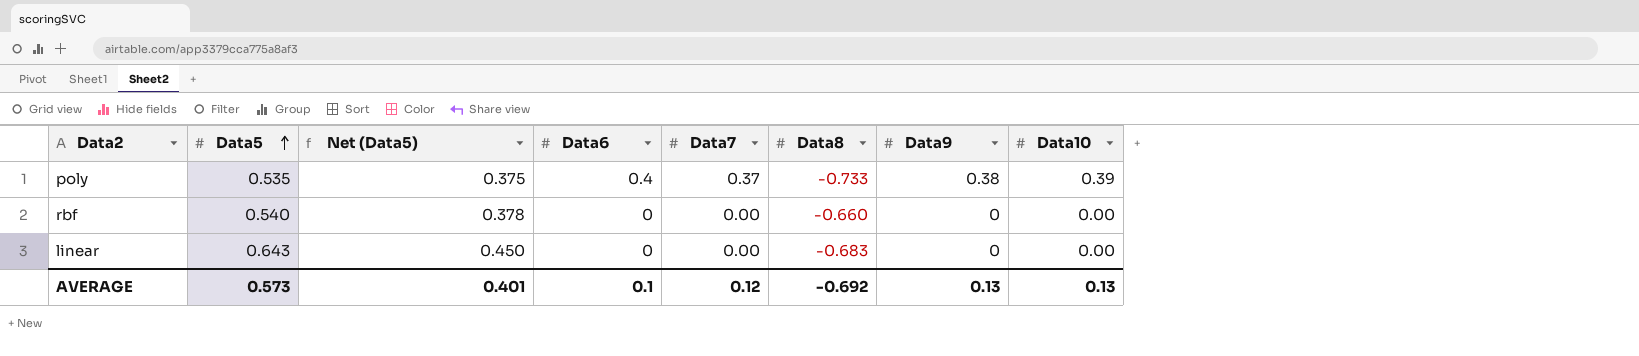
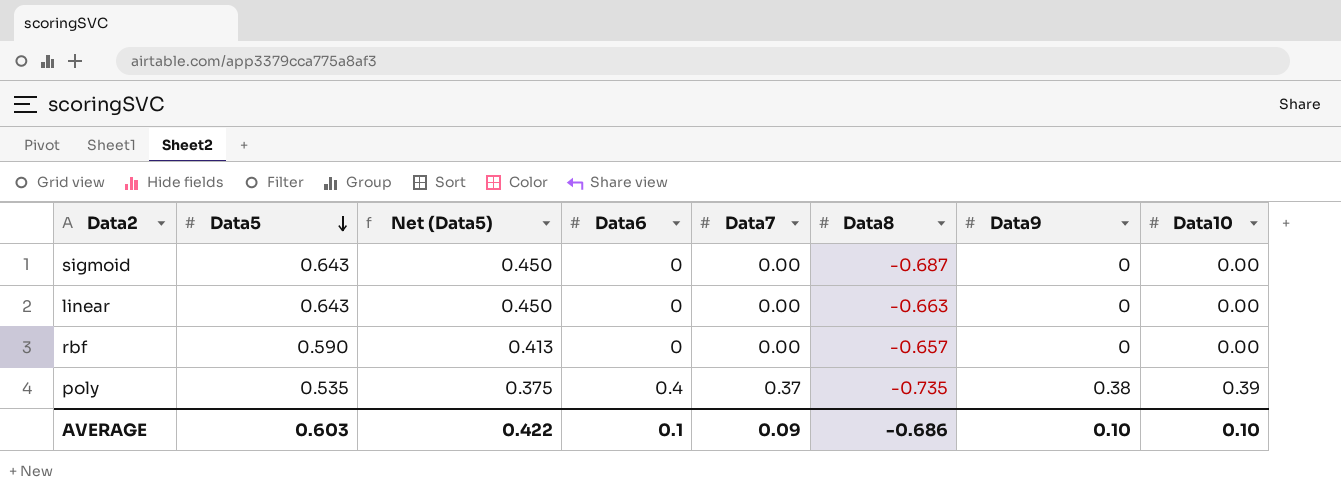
row order: Data5 ascending -> Data5 descending
row sigmoid: none -> 0.643 | 0.450 | 0 | 0.00 | -0.687 | 0 | 0.00
linear | Data8: -0.683 -> -0.663
rbf | Data5: 0.540 -> 0.590
rbf | Net (Data5): 0.378 -> 0.413
rbf | Data8: -0.660 -> -0.657
poly | Data8: -0.733 -> -0.735
AVERAGE | Data5: 0.573 -> 0.603
AVERAGE | Net (Data5): 0.401 -> 0.422
AVERAGE | Data7: 0.12 -> 0.09
AVERAGE | Data8: -0.692 -> -0.686
AVERAGE | Data9: 0.13 -> 0.10
AVERAGE | Data10: 0.13 -> 0.10

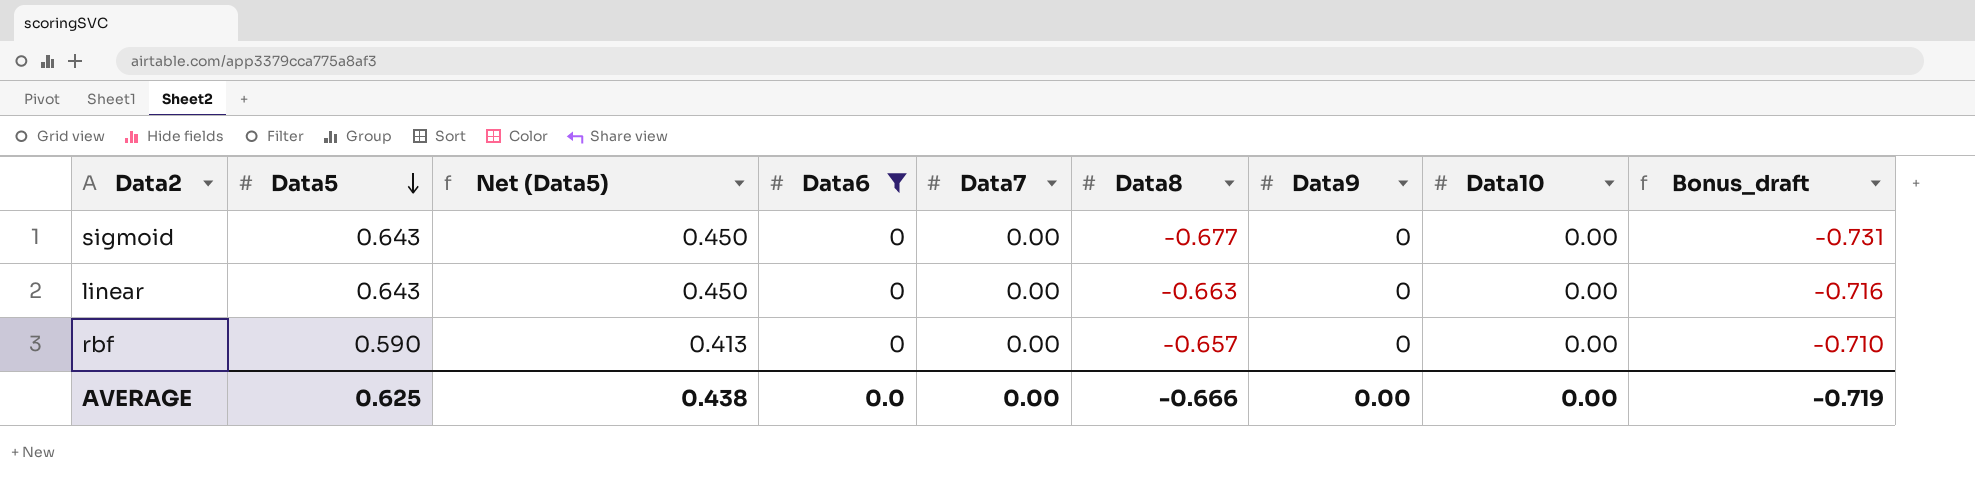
filter: none -> Data6 = 0
column Bonus_draft | formula: none -> [Data8] * 1.08
sigmoid | Data8: -0.687 -> -0.677
AVERAGE | Data5: 0.603 -> 0.625
AVERAGE | Net (Data5): 0.422 -> 0.438
AVERAGE | Data6: 0.1 -> 0.0
AVERAGE | Data7: 0.09 -> 0.00
AVERAGE | Data8: -0.686 -> -0.666
AVERAGE | Data9: 0.10 -> 0.00
AVERAGE | Data10: 0.10 -> 0.00

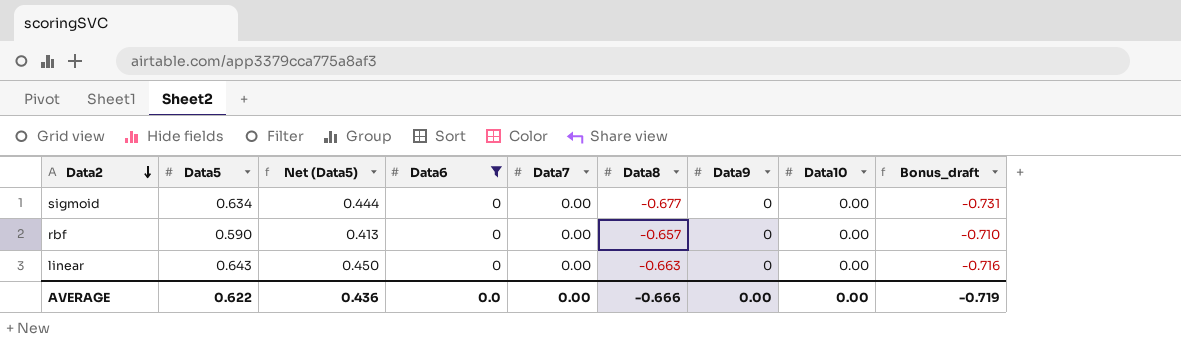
row order: Data5 descending -> Data2 descending
sigmoid | Data5: 0.643 -> 0.634
sigmoid | Net (Data5): 0.450 -> 0.444
AVERAGE | Data5: 0.625 -> 0.622
AVERAGE | Net (Data5): 0.438 -> 0.436

